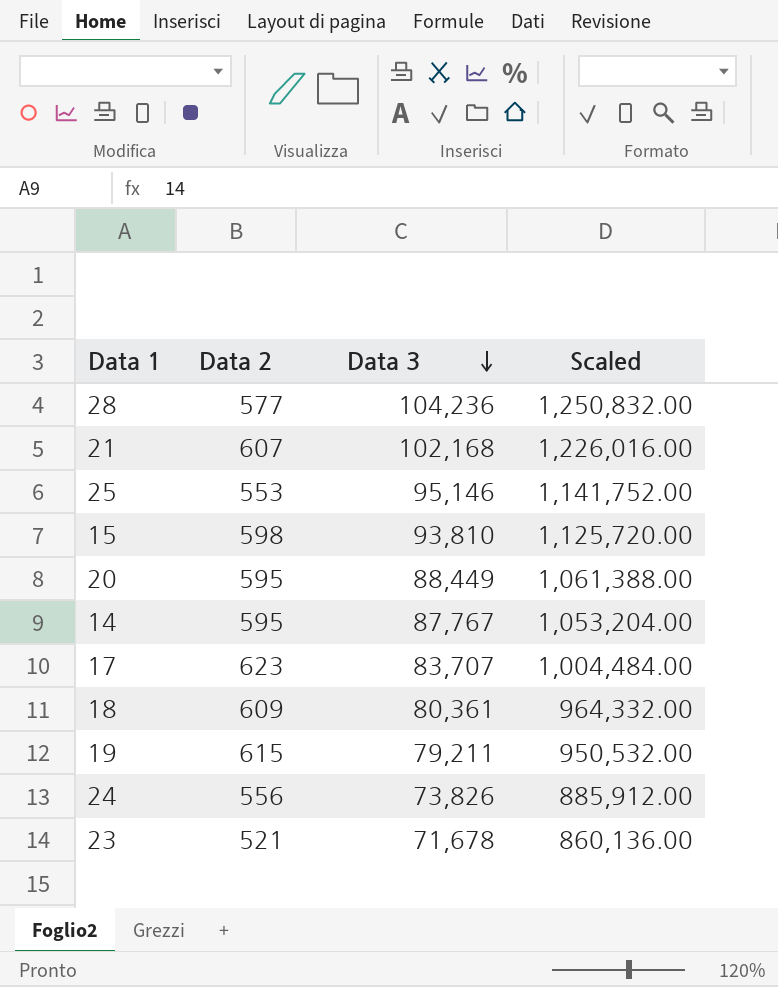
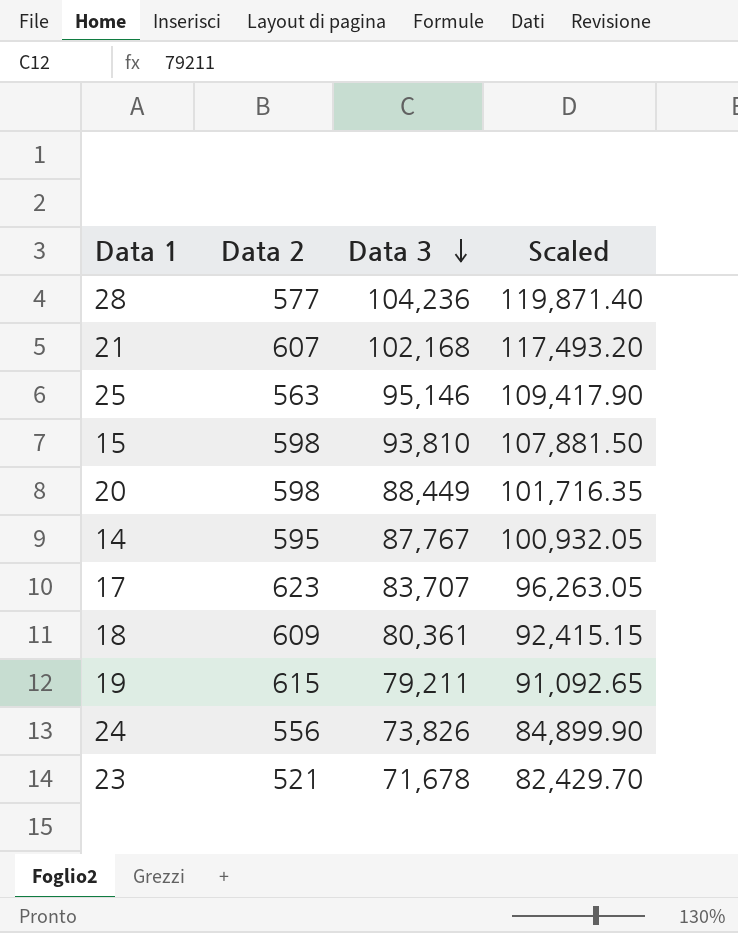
column Scaled | formula: [Data 3] * 12 -> [Data 3] * 1.15
25 | Data 2: 553 -> 563
20 | Data 2: 595 -> 598

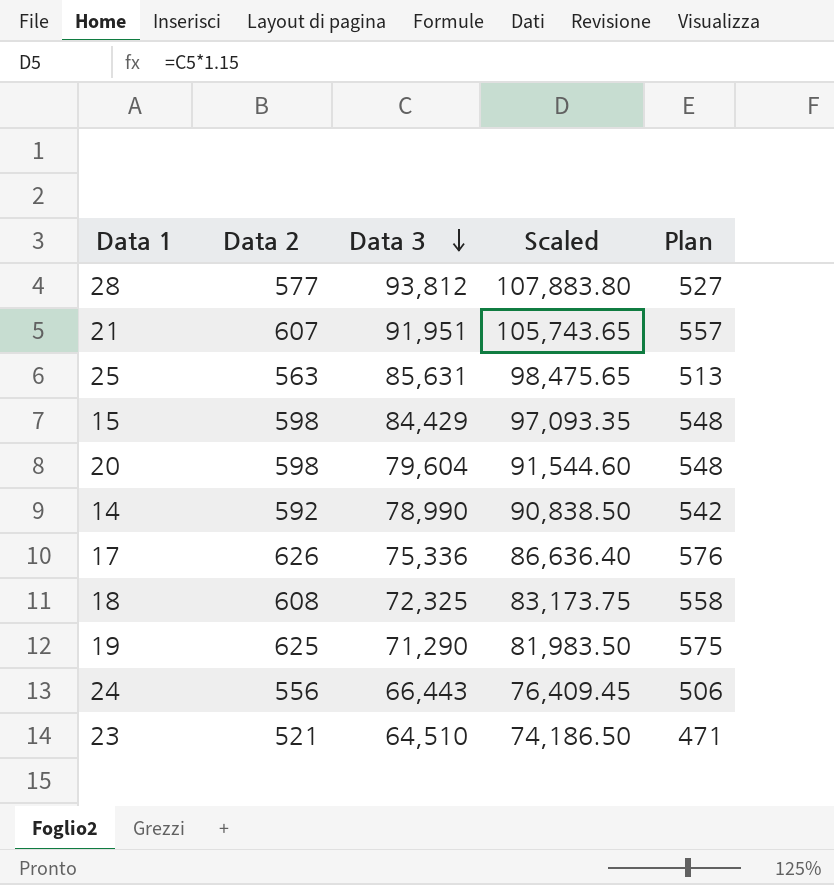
column Plan | formula: none -> [Data 2] - 50
28 | Data 3: 104,236 -> 93,812
28 | Scaled: 119,871.40 -> 107,883.80
21 | Data 3: 102,168 -> 91,951
21 | Scaled: 117,493.20 -> 105,743.65
25 | Data 3: 95,146 -> 85,631
25 | Scaled: 109,417.90 -> 98,475.65
15 | Data 3: 93,810 -> 84,429
15 | Scaled: 107,881.50 -> 97,093.35
20 | Data 3: 88,449 -> 79,604
20 | Scaled: 101,716.35 -> 91,544.60
14 | Data 2: 595 -> 592
14 | Data 3: 87,767 -> 78,990
14 | Scaled: 100,932.05 -> 90,838.50
17 | Data 2: 623 -> 626
17 | Data 3: 83,707 -> 75,336
17 | Scaled: 96,263.05 -> 86,636.40
18 | Data 2: 609 -> 608
18 | Data 3: 80,361 -> 72,325
18 | Scaled: 92,415.15 -> 83,173.75
19 | Data 2: 615 -> 625
19 | Data 3: 79,211 -> 71,290
19 | Scaled: 91,092.65 -> 81,983.50
24 | Data 3: 73,826 -> 66,443
24 | Scaled: 84,899.90 -> 76,409.45
23 | Data 3: 71,678 -> 64,510
23 | Scaled: 82,429.70 -> 74,186.50

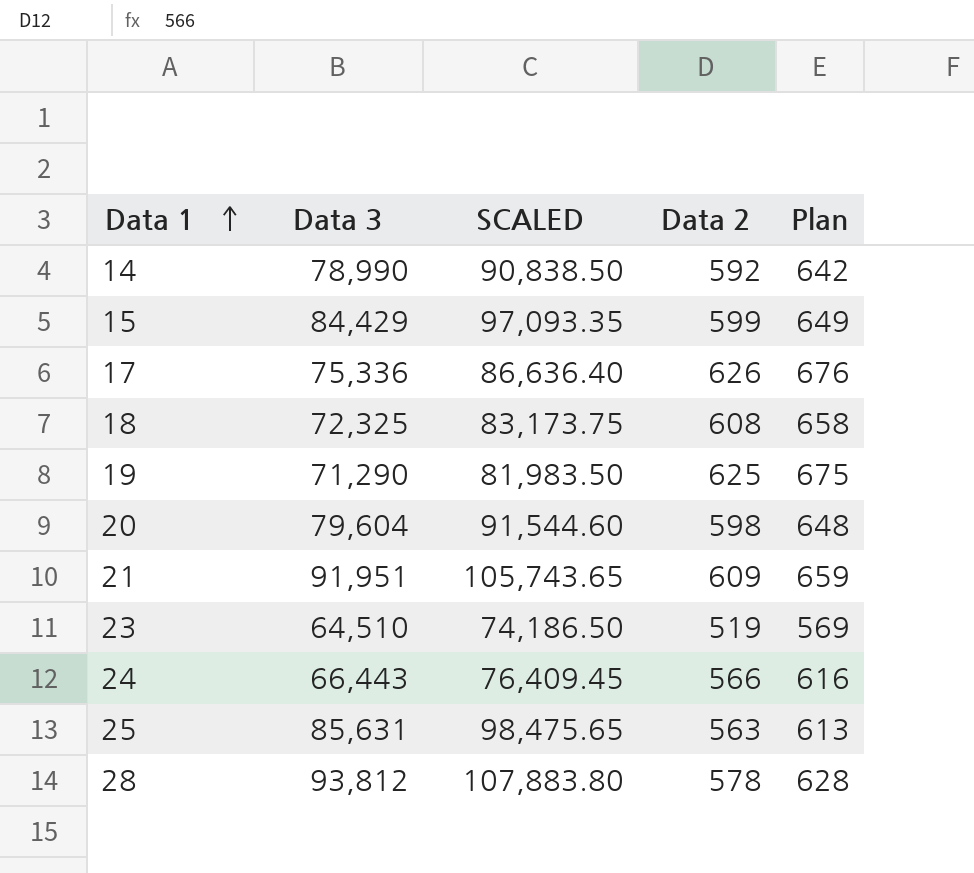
row order: Data 3 descending -> Data 1 ascending
column name: Scaled -> SCALED
column Data 2 | position: 2 -> 4
column Plan | formula: [Data 2] - 50 -> [Data 2] + 50
15 | Data 2: 598 -> 599
21 | Data 2: 607 -> 609
23 | Data 2: 521 -> 519
24 | Data 2: 556 -> 566
28 | Data 2: 577 -> 578

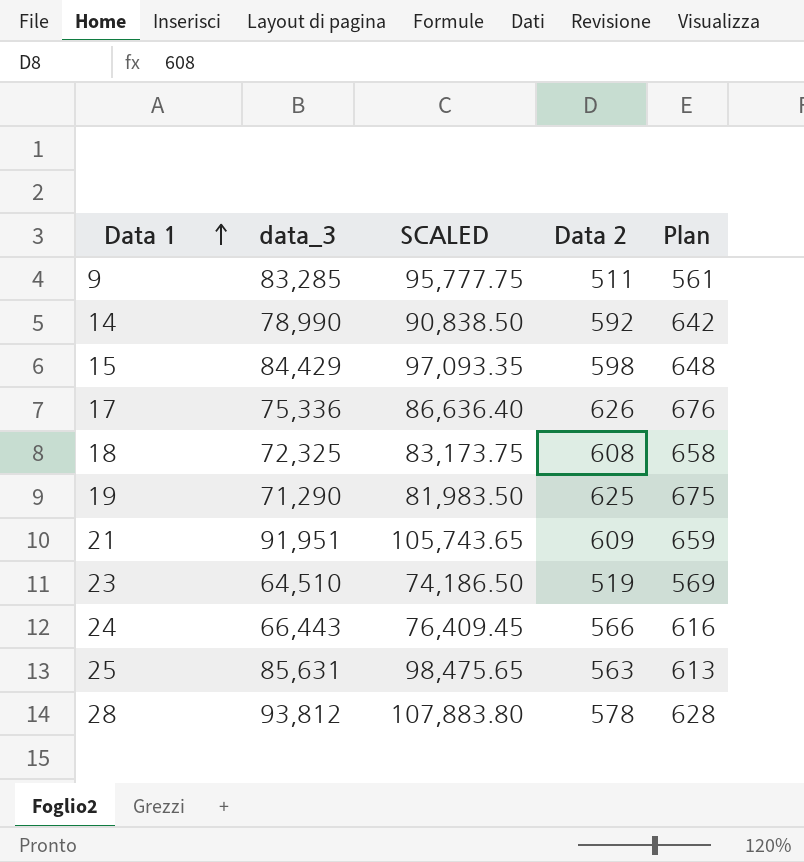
column name: Data 3 -> data_3
row 20: 79,604 | 91,544.60 | 598 | 648 -> none
row 9: none -> 83,285 | 95,777.75 | 511 | 561
15 | Data 2: 599 -> 598
15 | Plan: 649 -> 648

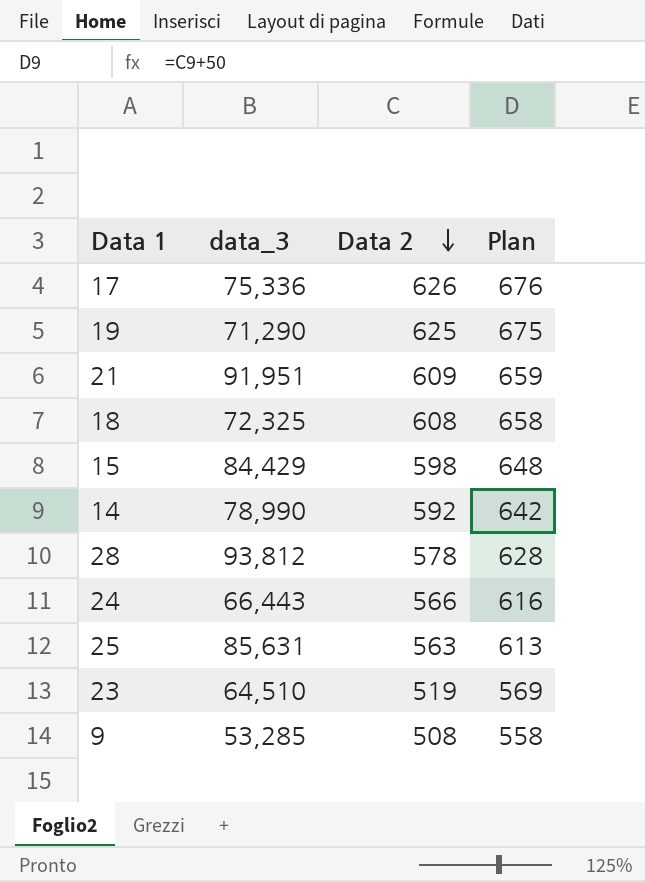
row order: Data 1 ascending -> Data 2 descending
column SCALED | formula: [data_3] * 1.15 -> none
9 | data_3: 83,285 -> 53,285
9 | Data 2: 511 -> 508
9 | Plan: 561 -> 558

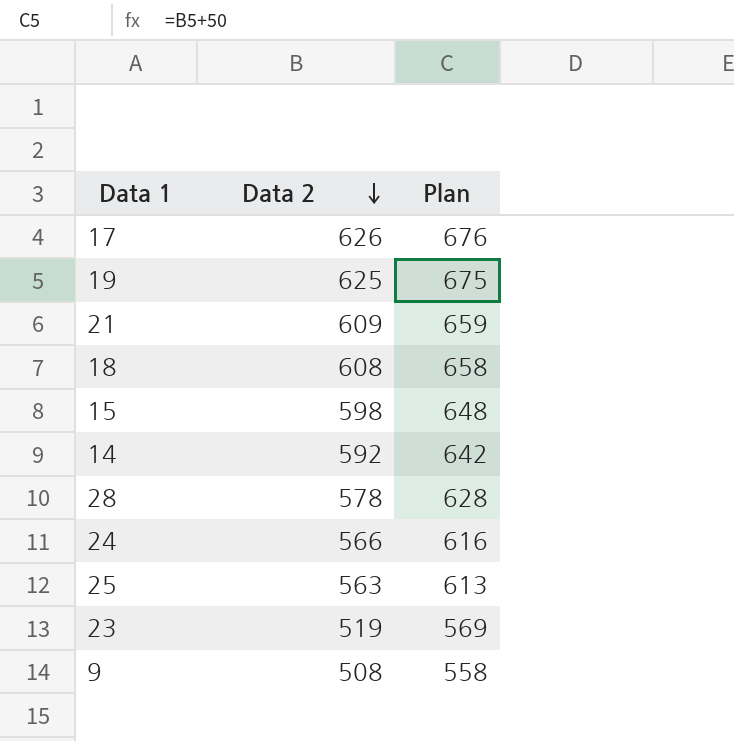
column data_3 | position: 2 -> none

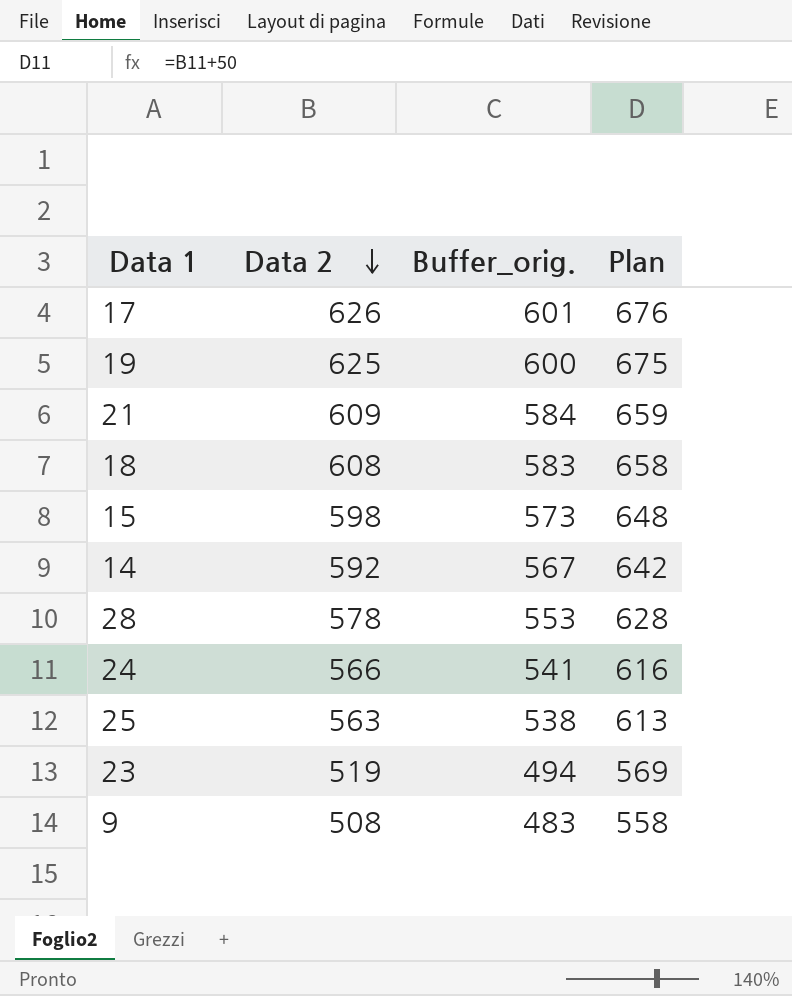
column Buffer_orig. | formula: none -> [Data 2] - 25

